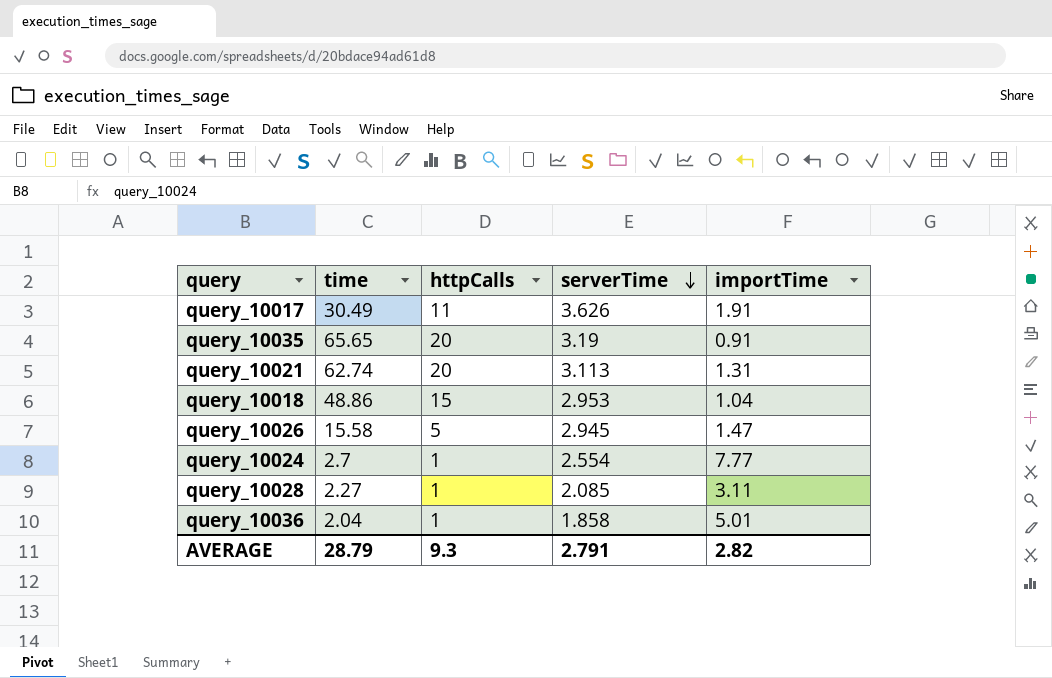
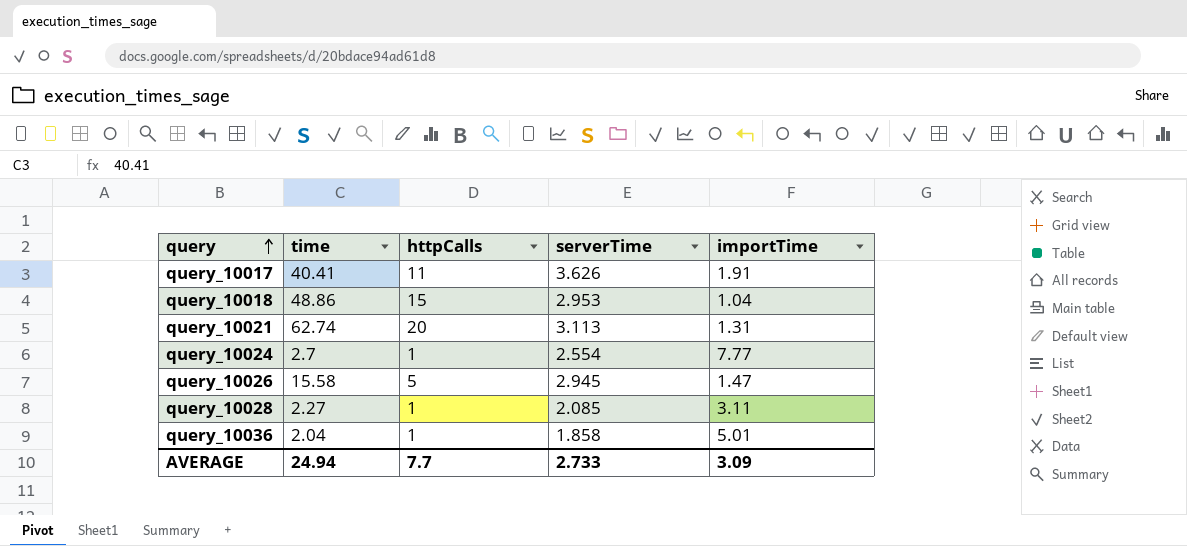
row order: serverTime descending -> query ascending
row query_10035: 65.65 | 20 | 3.19 | 0.91 -> none
query_10017 | time: 30.49 -> 40.41
AVERAGE | time: 28.79 -> 24.94
AVERAGE | httpCalls: 9.3 -> 7.7
AVERAGE | serverTime: 2.791 -> 2.733
AVERAGE | importTime: 2.82 -> 3.09

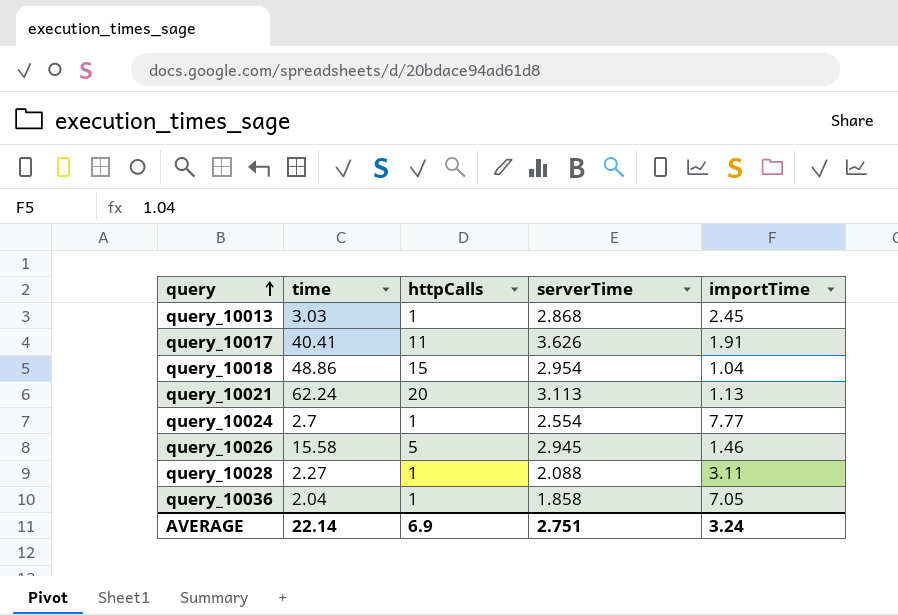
row query_10013: none -> 3.03 | 1 | 2.868 | 2.45
query_10018 | serverTime: 2.953 -> 2.954
query_10021 | time: 62.74 -> 62.24
query_10021 | importTime: 1.31 -> 1.13
query_10026 | importTime: 1.47 -> 1.46
query_10028 | serverTime: 2.085 -> 2.088
query_10036 | importTime: 5.01 -> 7.05
AVERAGE | time: 24.94 -> 22.14
AVERAGE | httpCalls: 7.7 -> 6.9
AVERAGE | serverTime: 2.733 -> 2.751
AVERAGE | importTime: 3.09 -> 3.24

